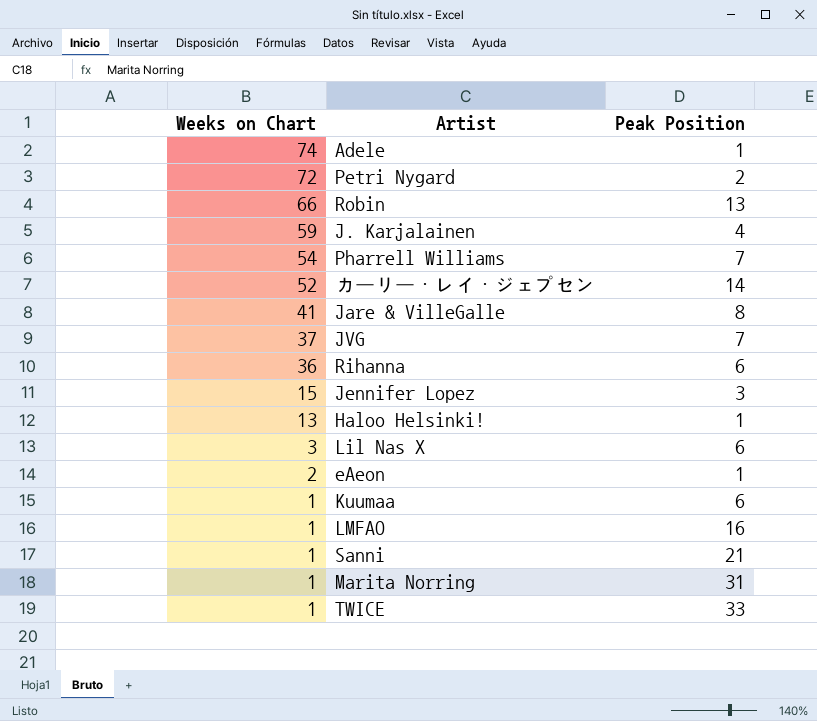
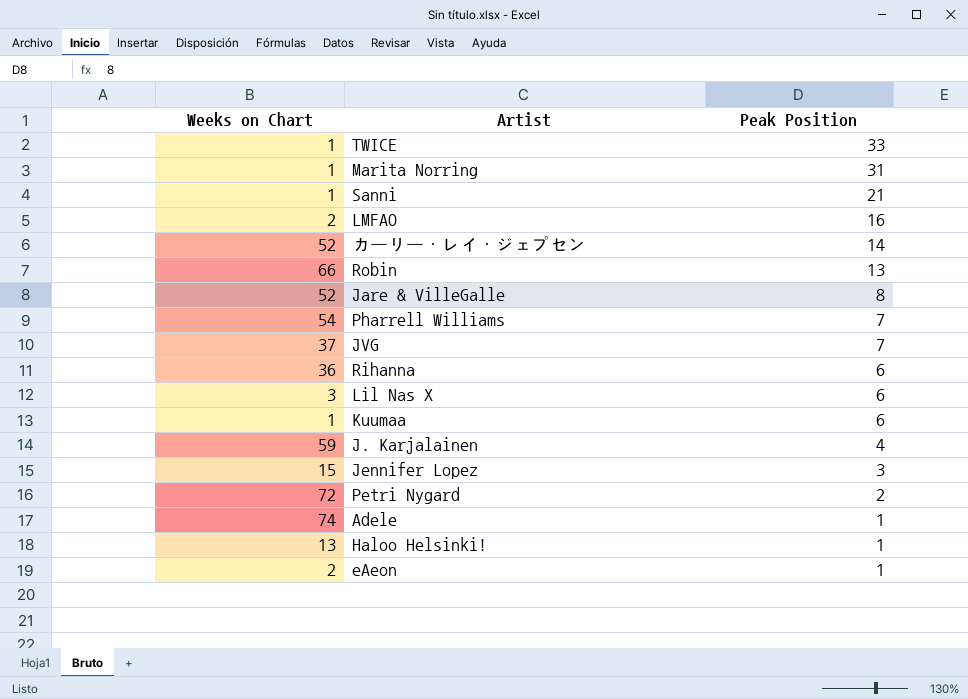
row order: Weeks on Chart descending -> Peak Position descending
LMFAO | Weeks on Chart: 1 -> 2
Jare & VilleGalle | Weeks on Chart: 41 -> 52

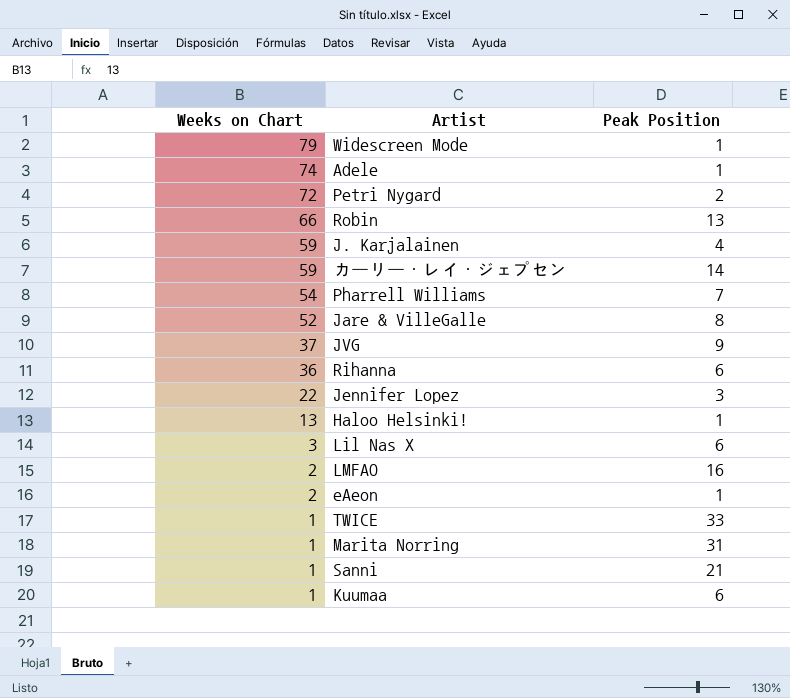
row order: Peak Position descending -> Weeks on Chart descending
row Widescreen Mode: none -> 79 | 1
カーリー・レイ・ジェプセン | Weeks on Chart: 52 -> 59
JVG | Peak Position: 7 -> 9
Jennifer Lopez | Weeks on Chart: 15 -> 22

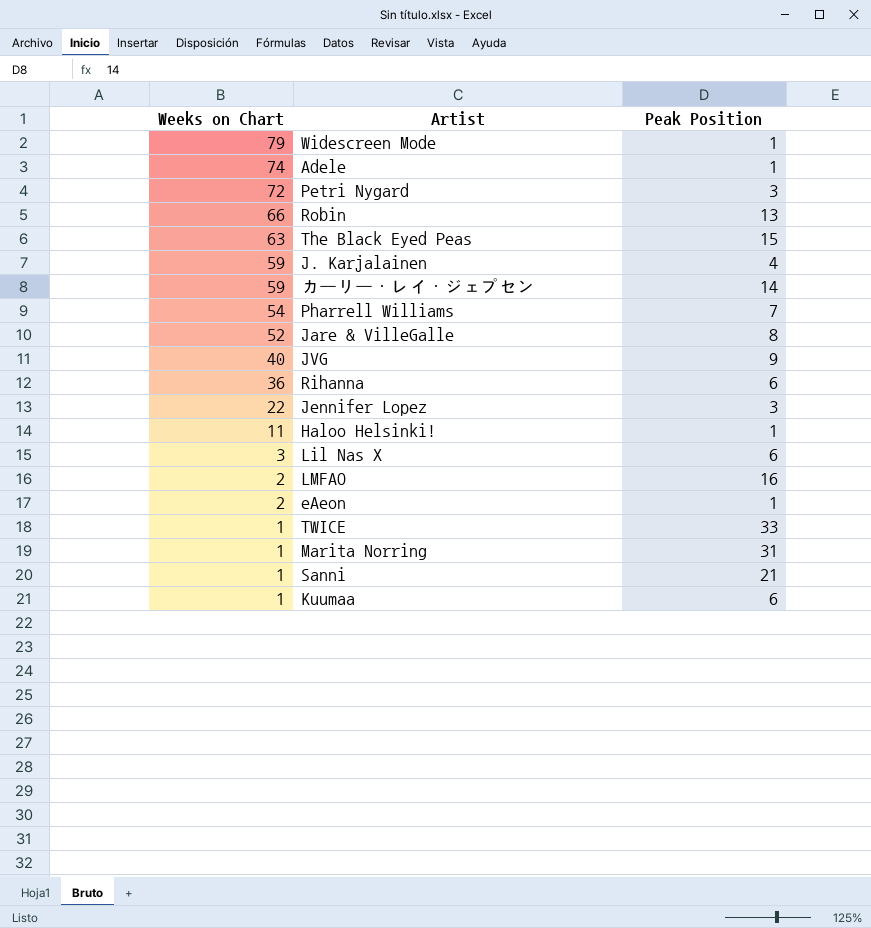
Petri Nygard | Peak Position: 2 -> 3
row The Black Eyed Peas: none -> 63 | 15
JVG | Weeks on Chart: 37 -> 40
Haloo Helsinki! | Weeks on Chart: 13 -> 11

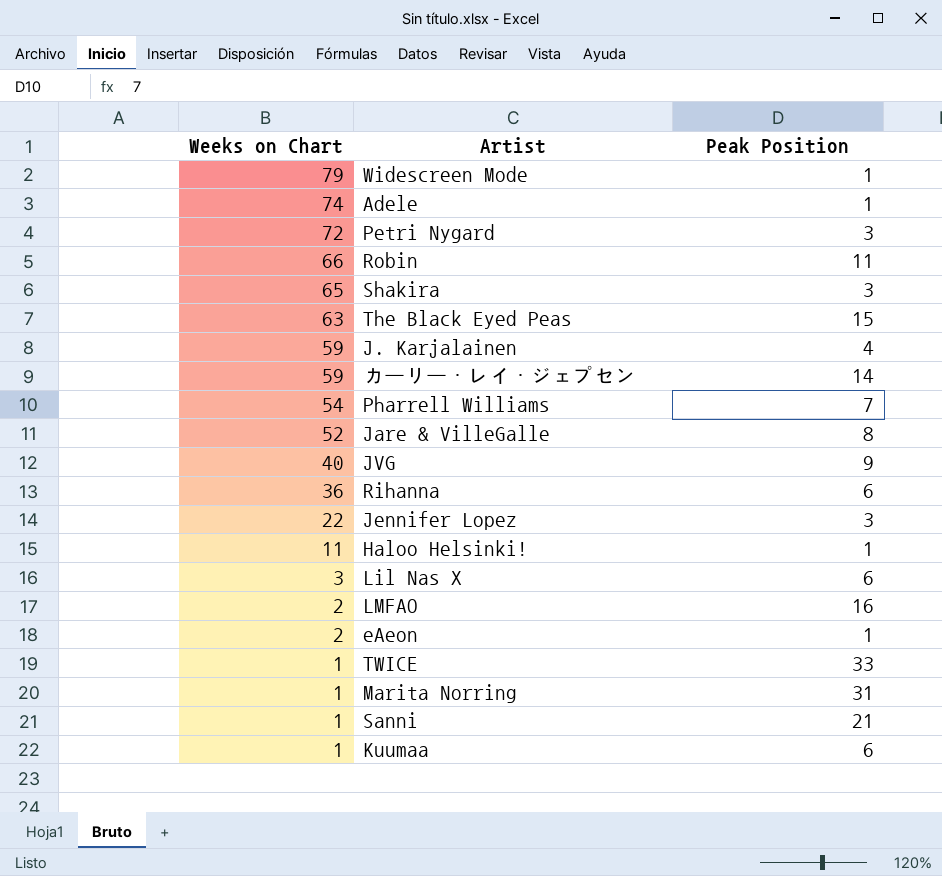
Robin | Peak Position: 13 -> 11
row Shakira: none -> 65 | 3

